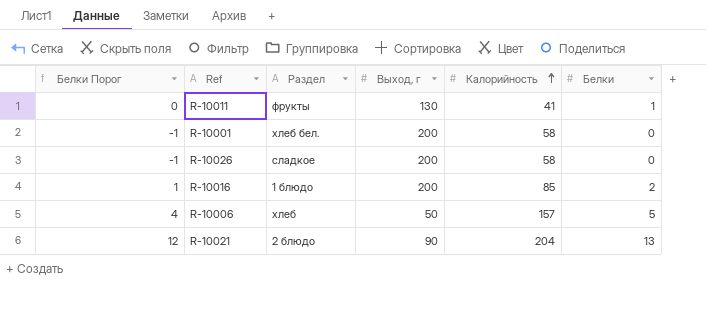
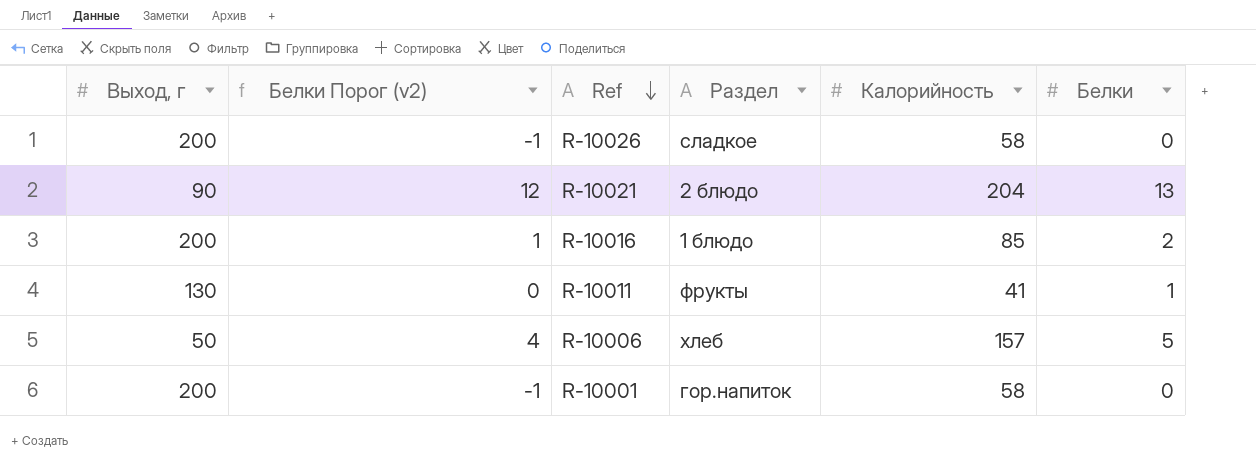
row order: Калорийность ascending -> Ref descending
column Выход, г | position: 4 -> 1
column name: Белки Порог -> Белки Порог (v2)
R-10001 | Раздел: хлеб бел. -> гор.напиток

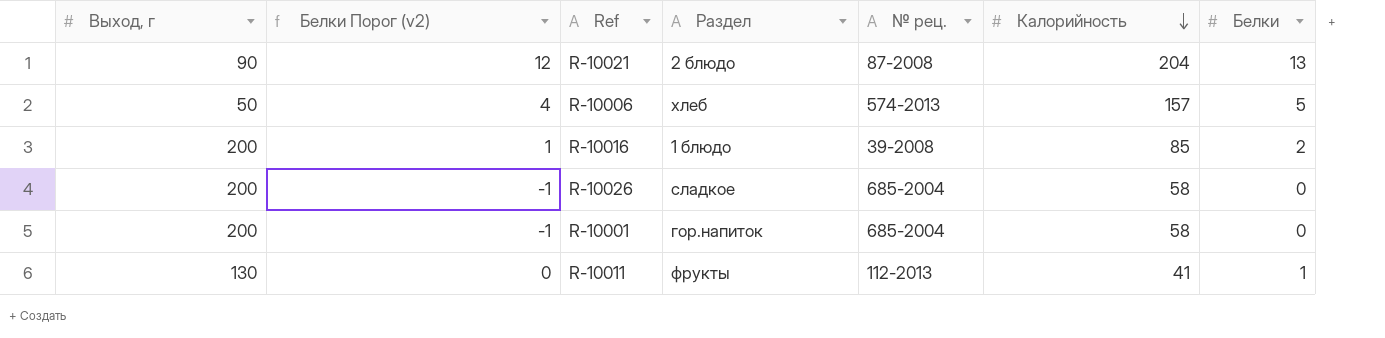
row order: Ref descending -> Калорийность descending
column № рец. | position: none -> 5

